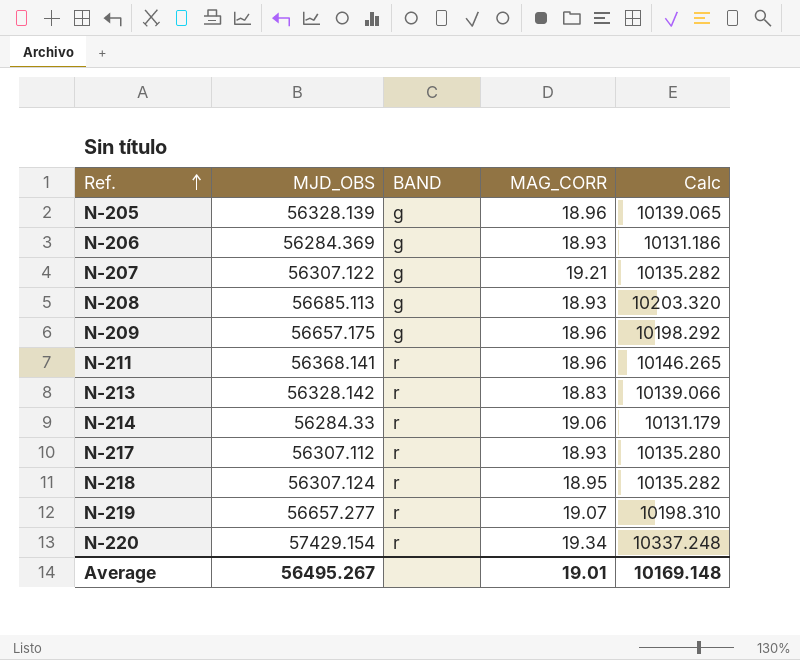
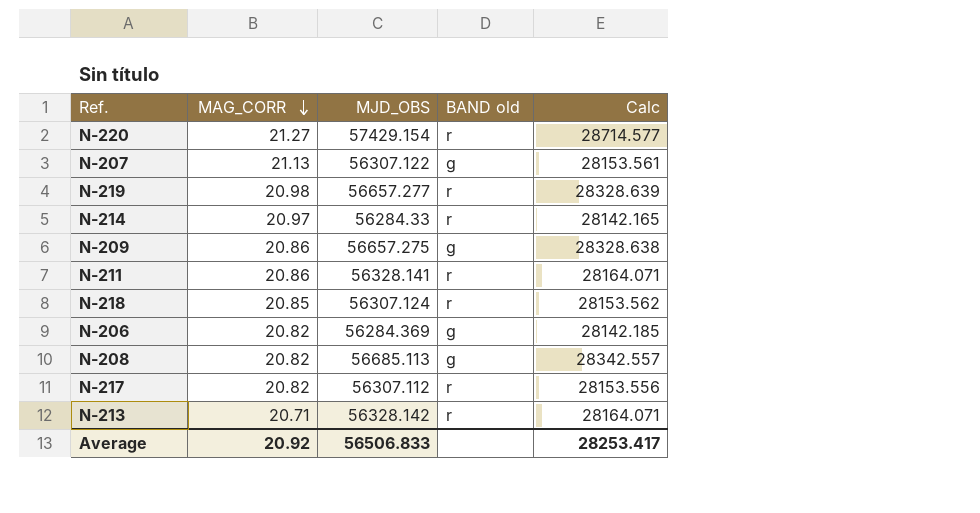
row order: Ref. ascending -> MAG_CORR descending
column MAG_CORR | position: 4 -> 2
column name: BAND -> BAND old
column Calc | formula: [MJD_OBS] * 0.18 -> [MJD_OBS] * 0.5
row N-205: 56328.139 | g | 18.96 | 10139.065 -> none
N-220 | MAG_CORR: 19.34 -> 21.27
N-207 | MAG_CORR: 19.21 -> 21.13
N-219 | MAG_CORR: 19.07 -> 20.98
N-214 | MAG_CORR: 19.06 -> 20.97
N-209 | MAG_CORR: 18.96 -> 20.86
N-209 | MJD_OBS: 56657.175 -> 56657.275
N-211 | MAG_CORR: 18.96 -> 20.86
N-211 | MJD_OBS: 56368.141 -> 56328.141
N-218 | MAG_CORR: 18.95 -> 20.85
N-206 | MAG_CORR: 18.93 -> 20.82
N-208 | MAG_CORR: 18.93 -> 20.82
N-217 | MAG_CORR: 18.93 -> 20.82
N-213 | MAG_CORR: 18.83 -> 20.71
Average | MAG_CORR: 19.01 -> 20.92
Average | MJD_OBS: 56495.267 -> 56506.833
Average | Calc: 10169.148 -> 28253.417

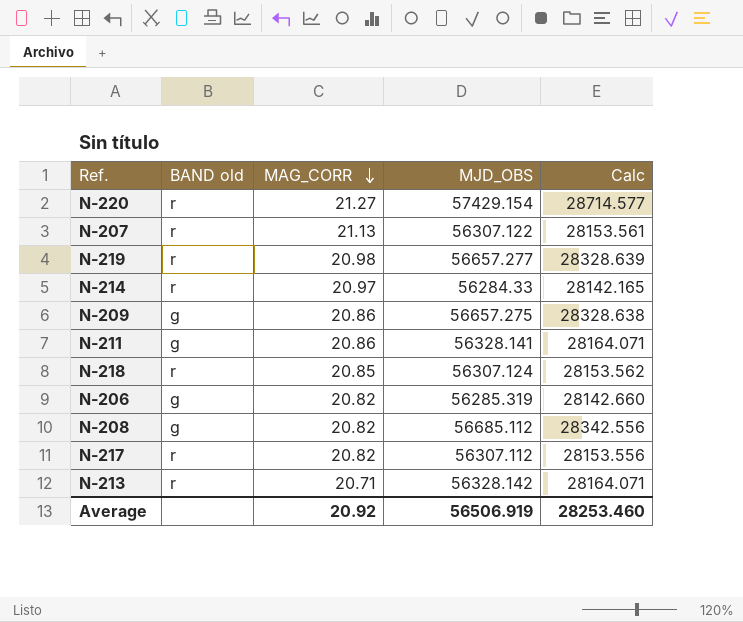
column BAND old | position: 4 -> 2
N-207 | BAND old: g -> r
N-211 | BAND old: r -> g
N-206 | MJD_OBS: 56284.369 -> 56285.319
N-206 | Calc: 28142.185 -> 28142.660
N-208 | MJD_OBS: 56685.113 -> 56685.112
N-208 | Calc: 28342.557 -> 28342.556
Average | MJD_OBS: 56506.833 -> 56506.919
Average | Calc: 28253.417 -> 28253.460

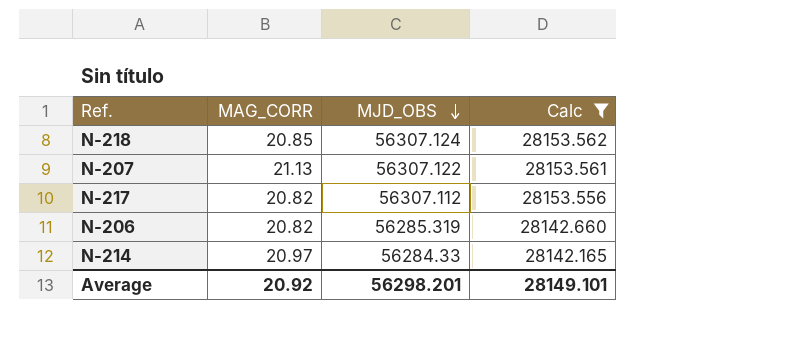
filter: none -> Calc <= 28153.562
row order: MAG_CORR descending -> MJD_OBS descending
column BAND old | position: 2 -> none
Average | MJD_OBS: 56506.919 -> 56298.201
Average | Calc: 28253.460 -> 28149.101

